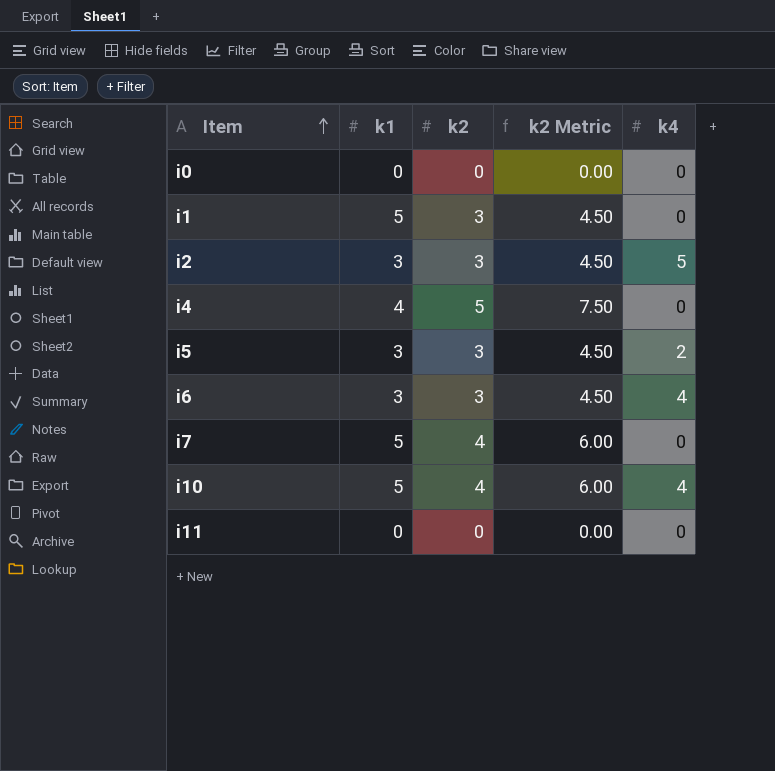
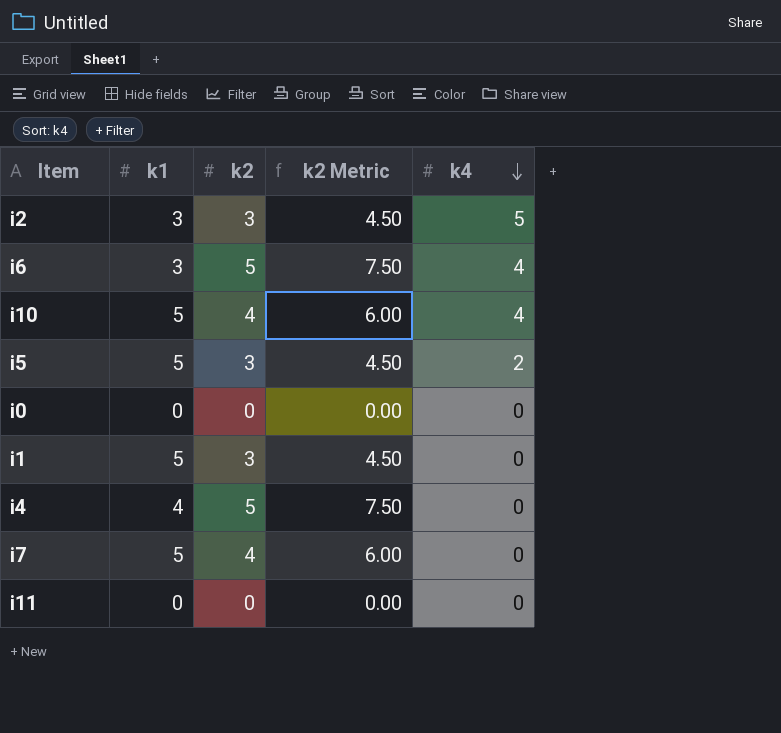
row order: Item ascending -> k4 descending
i6 | k2: 3 -> 5
i6 | k2 Metric: 4.50 -> 7.50
i5 | k1: 3 -> 5

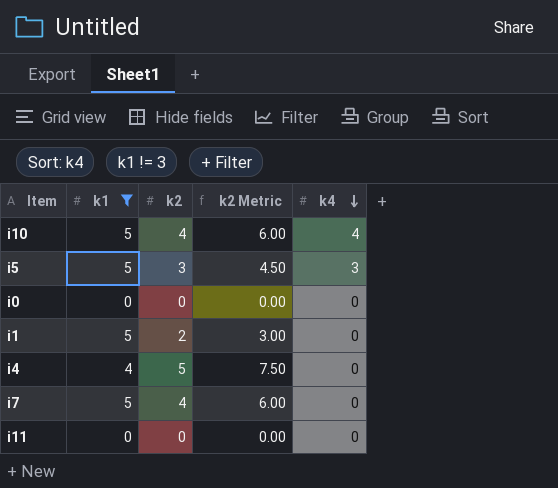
filter: none -> k1 != 3
i5 | k4: 2 -> 3
i1 | k2: 3 -> 2
i1 | k2 Metric: 4.50 -> 3.00

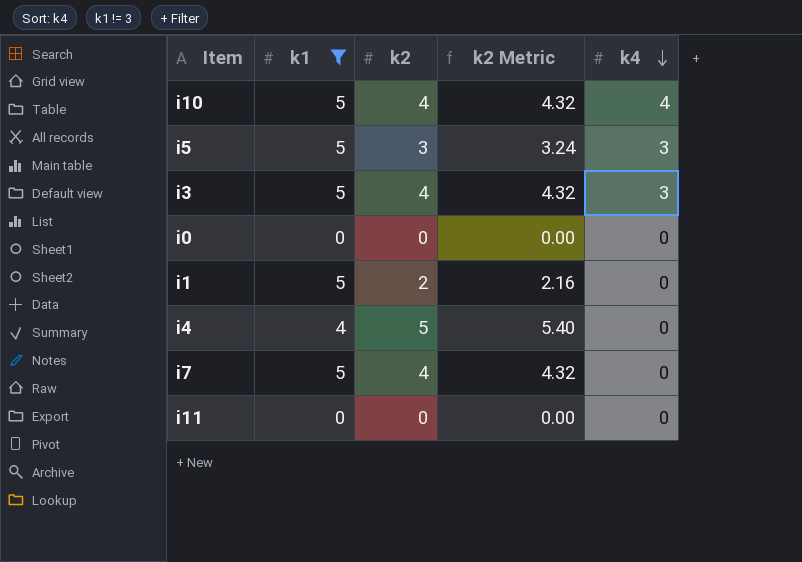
column k2 Metric | formula: [k2] * 1.5 -> [k2] * 1.08
row i3: none -> 5 | 4 | 4.32 | 3

